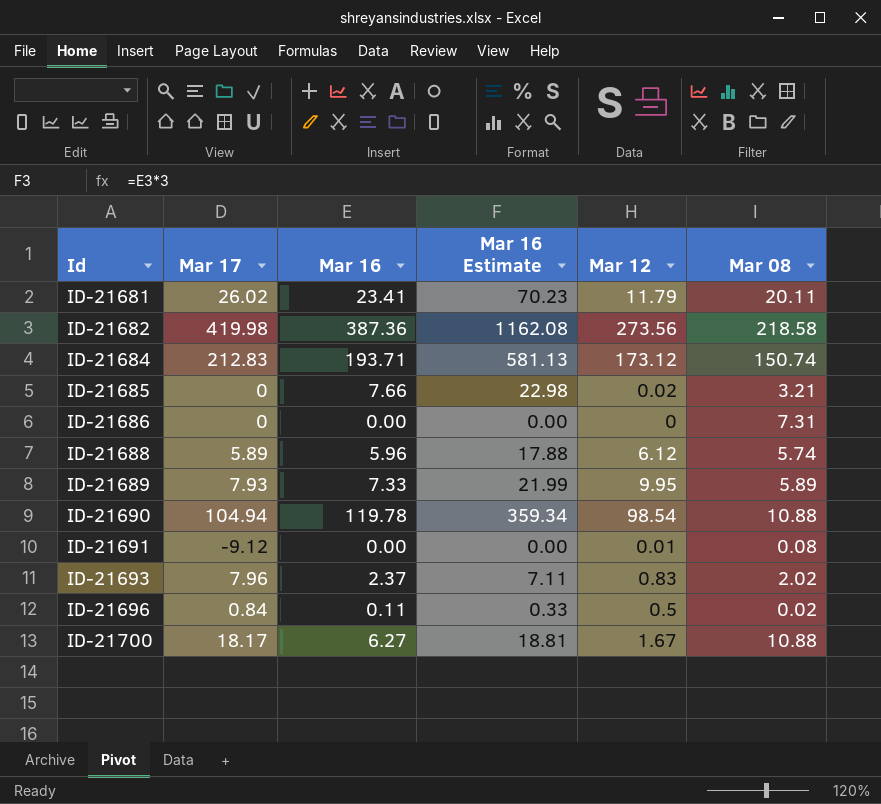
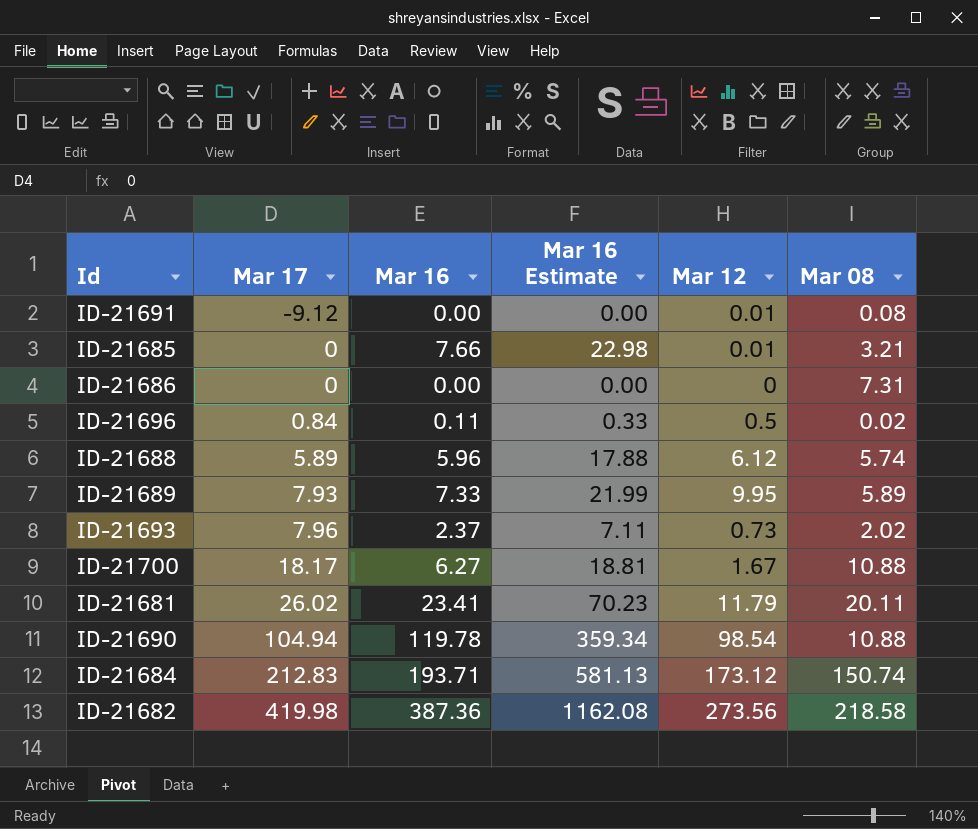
row order: Id ascending -> Mar 17 ascending
ID-21685 | Mar 12: 0.02 -> 0.01
ID-21693 | Mar 12: 0.83 -> 0.73

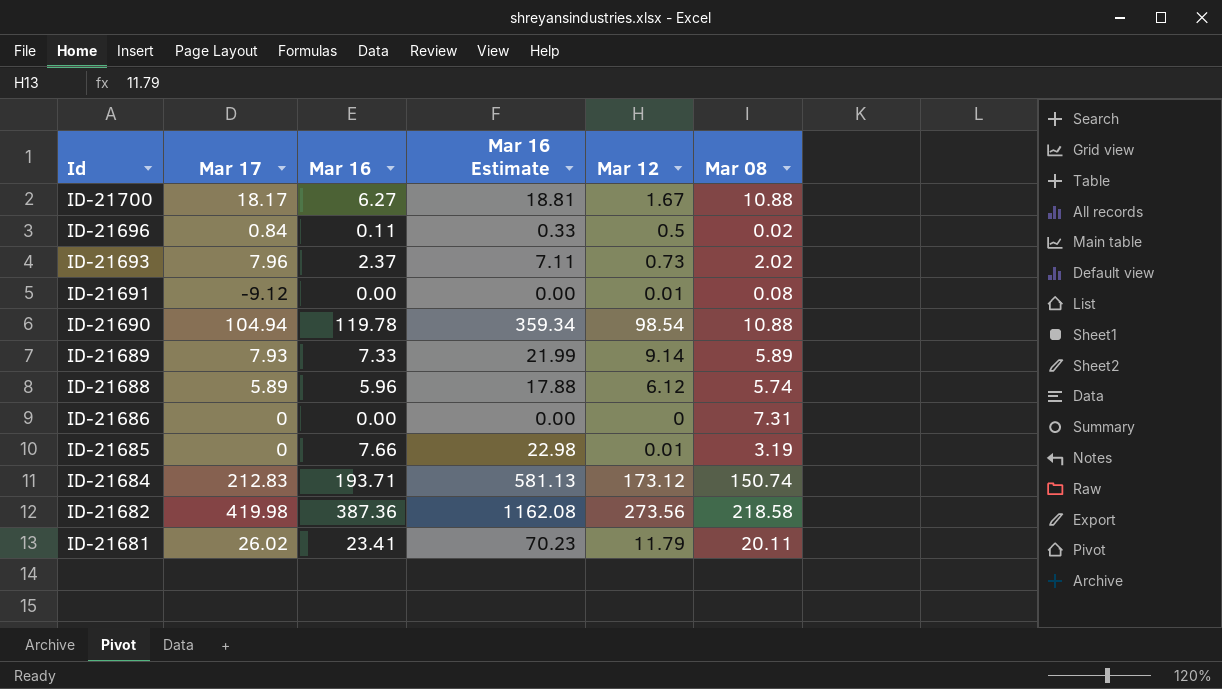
row order: Mar 17 ascending -> Id descending
ID-21689 | Mar 12: 9.95 -> 9.14
ID-21685 | Mar 08: 3.21 -> 3.19

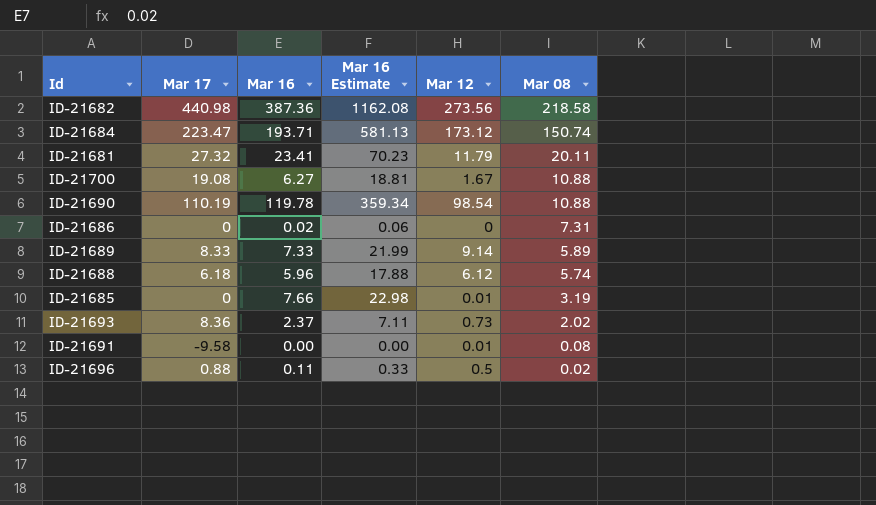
row order: Id descending -> Mar 08 descending
ID-21682 | Mar 17: 419.98 -> 440.98
ID-21684 | Mar 17: 212.83 -> 223.47
ID-21681 | Mar 17: 26.02 -> 27.32
ID-21700 | Mar 17: 18.17 -> 19.08
ID-21690 | Mar 17: 104.94 -> 110.19
ID-21686 | Mar 16: 0.00 -> 0.02
ID-21686 | Mar 16 Estimate: 0.00 -> 0.06
ID-21689 | Mar 17: 7.93 -> 8.33
ID-21688 | Mar 17: 5.89 -> 6.18
ID-21693 | Mar 17: 7.96 -> 8.36
ID-21691 | Mar 17: -9.12 -> -9.58
ID-21696 | Mar 17: 0.84 -> 0.88

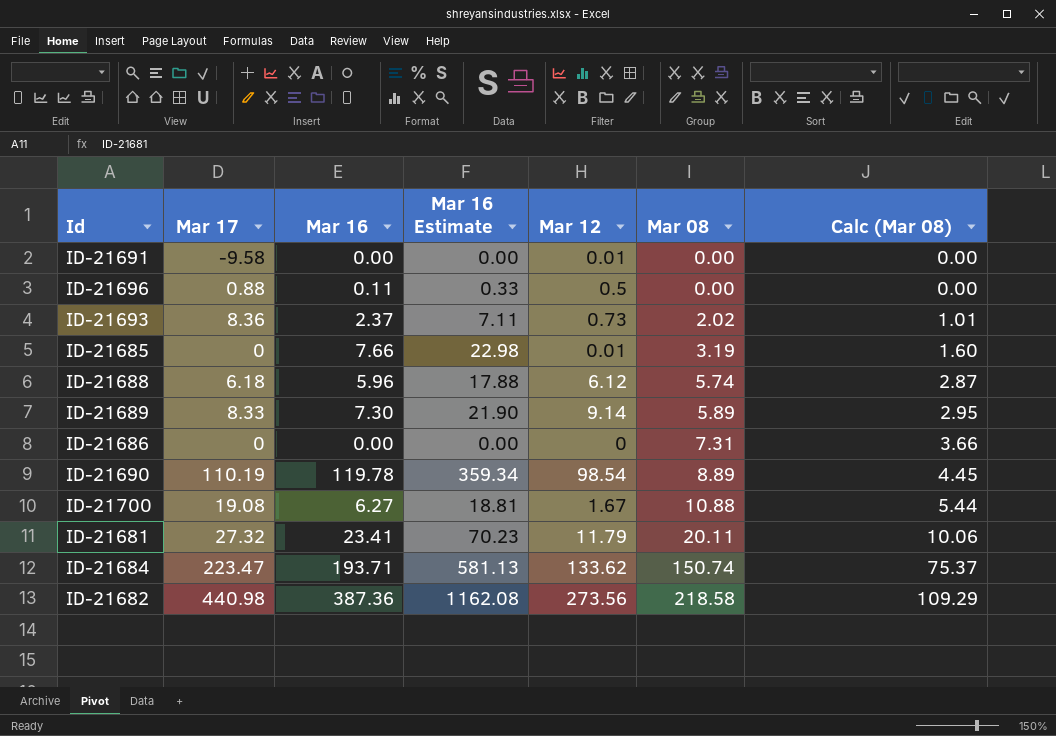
row order: Mar 08 descending -> Mar 08 ascending
column Calc (Mar 08) | formula: none -> [Mar 08] * 0.5
ID-21691 | Mar 08: 0.08 -> 0.00
ID-21696 | Mar 08: 0.02 -> 0.00
ID-21689 | Mar 16: 7.33 -> 7.30
ID-21689 | Mar 16 Estimate: 21.99 -> 21.90
ID-21686 | Mar 16: 0.02 -> 0.00
ID-21686 | Mar 16 Estimate: 0.06 -> 0.00
ID-21690 | Mar 08: 10.88 -> 8.89
ID-21684 | Mar 12: 173.12 -> 133.62

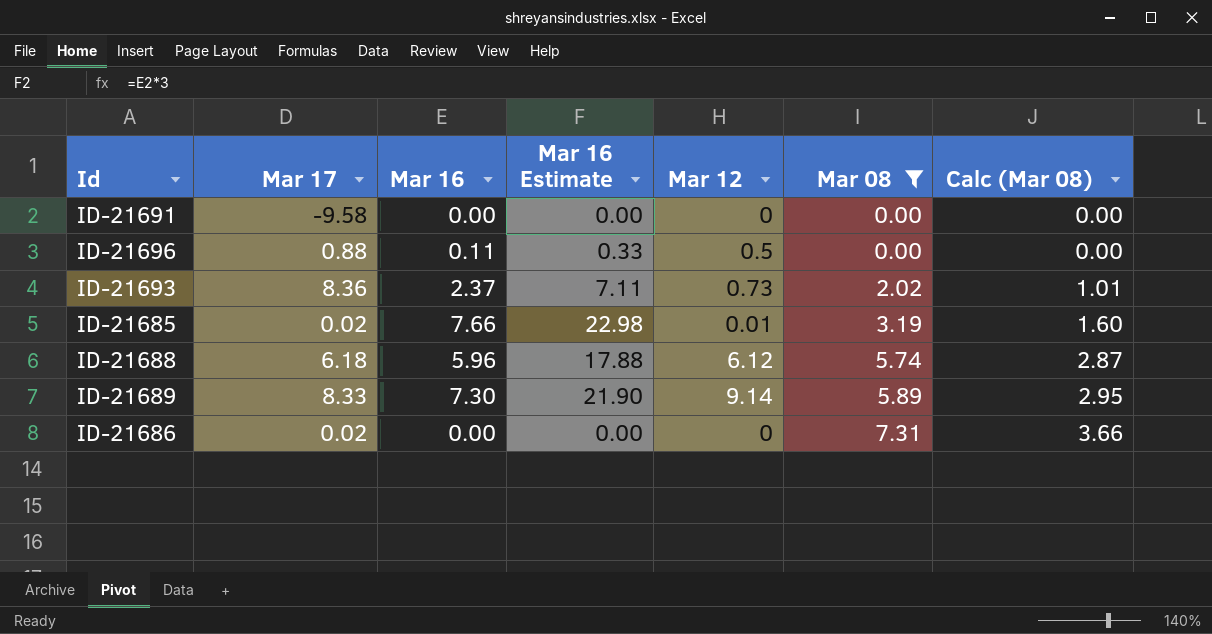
filter: none -> Mar 08 <= 7.31
ID-21691 | Mar 12: 0.01 -> 0
ID-21685 | Mar 17: 0 -> 0.02
ID-21686 | Mar 17: 0 -> 0.02

